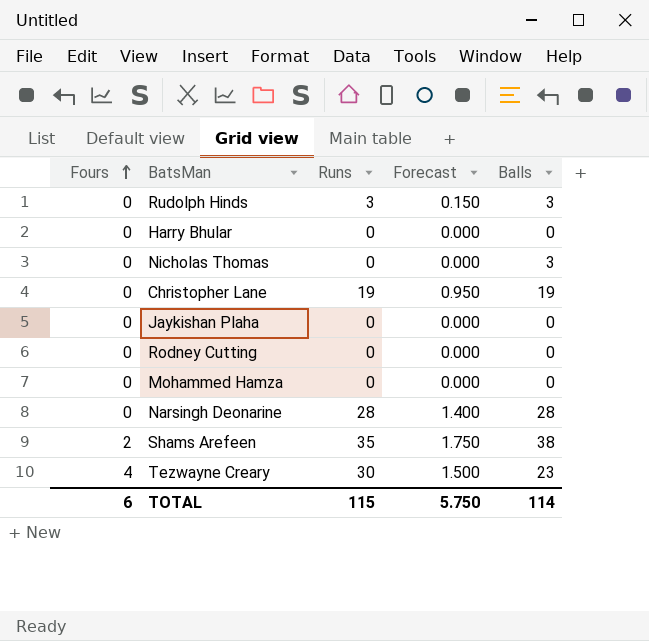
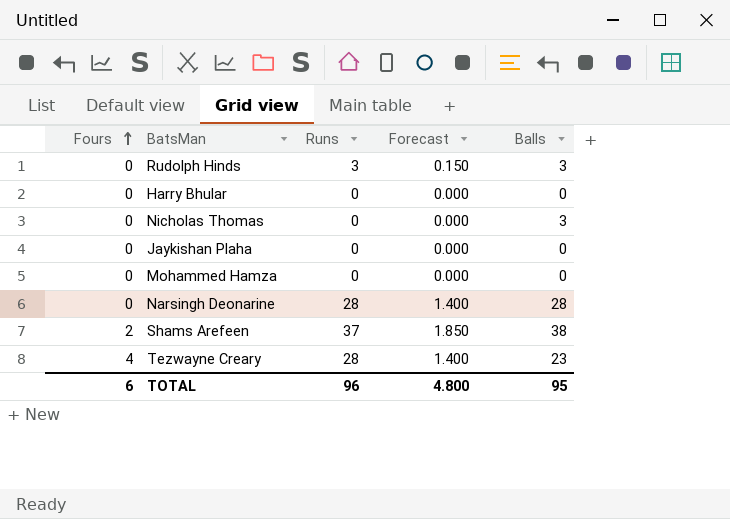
row Christopher Lane: 0 | 19 | 0.950 | 19 -> none
row Rodney Cutting: 0 | 0 | 0.000 | 0 -> none
Shams Arefeen | Runs: 35 -> 37
Shams Arefeen | Forecast: 1.750 -> 1.850
Tezwayne Creary | Runs: 30 -> 28
Tezwayne Creary | Forecast: 1.500 -> 1.400
TOTAL | Runs: 115 -> 96
TOTAL | Forecast: 5.750 -> 4.800
TOTAL | Balls: 114 -> 95

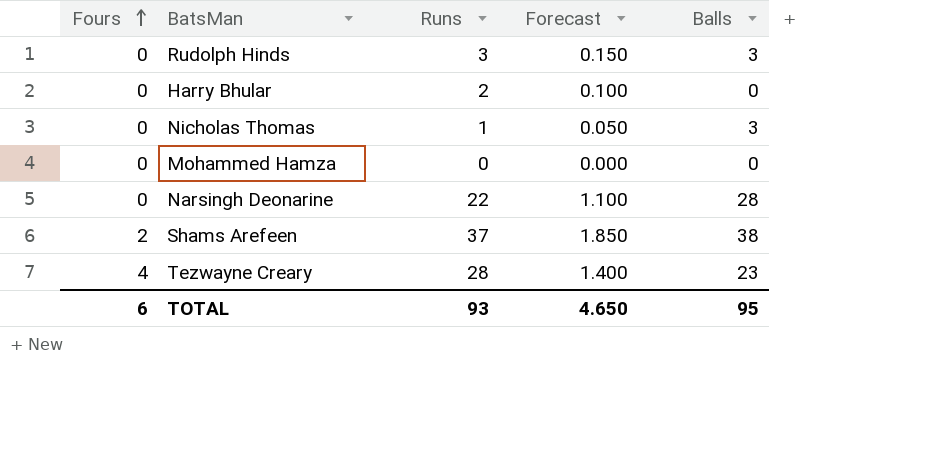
row Jaykishan Plaha: 0 | 0 | 0.000 | 0 -> none
Harry Bhular | Runs: 0 -> 2
Harry Bhular | Forecast: 0.000 -> 0.100
Nicholas Thomas | Runs: 0 -> 1
Nicholas Thomas | Forecast: 0.000 -> 0.050
Narsingh Deonarine | Runs: 28 -> 22
Narsingh Deonarine | Forecast: 1.400 -> 1.100
TOTAL | Runs: 96 -> 93
TOTAL | Forecast: 4.800 -> 4.650

